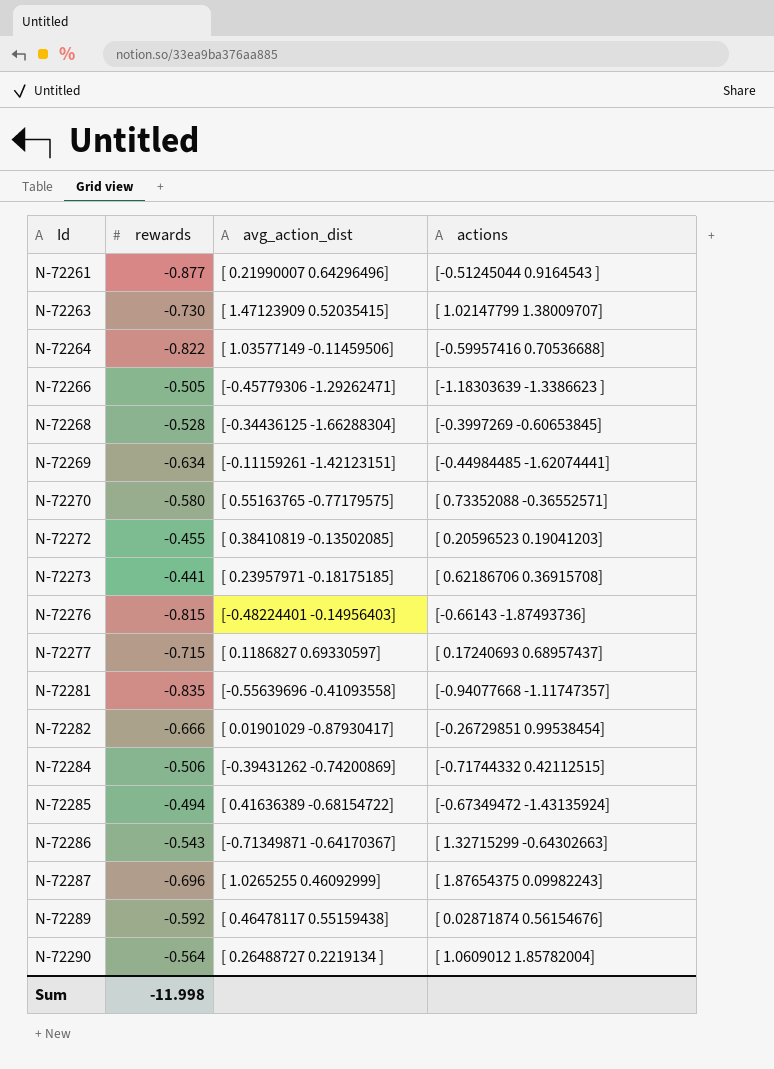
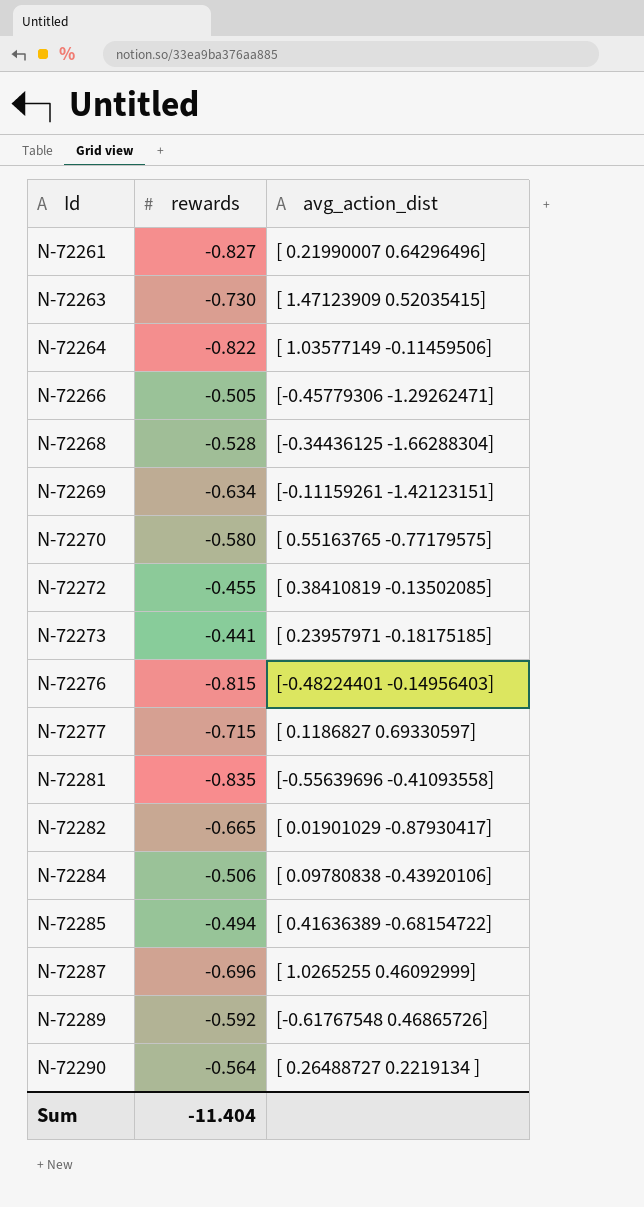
column actions | position: 4 -> none
row N-72286: -0.543 | [-0.71349871 -0.64170367] | [ 1.32715299 -0.64302663] -> none
N-72261 | rewards: -0.877 -> -0.827
N-72282 | rewards: -0.666 -> -0.665
N-72284 | avg_action_dist: [-0.39431262 -0.74200869] -> [ 0.09780838 -0.43920106]
N-72289 | avg_action_dist: [ 0.46478117 0.55159438] -> [-0.61767548 0.46865726]
Sum | rewards: -11.998 -> -11.404

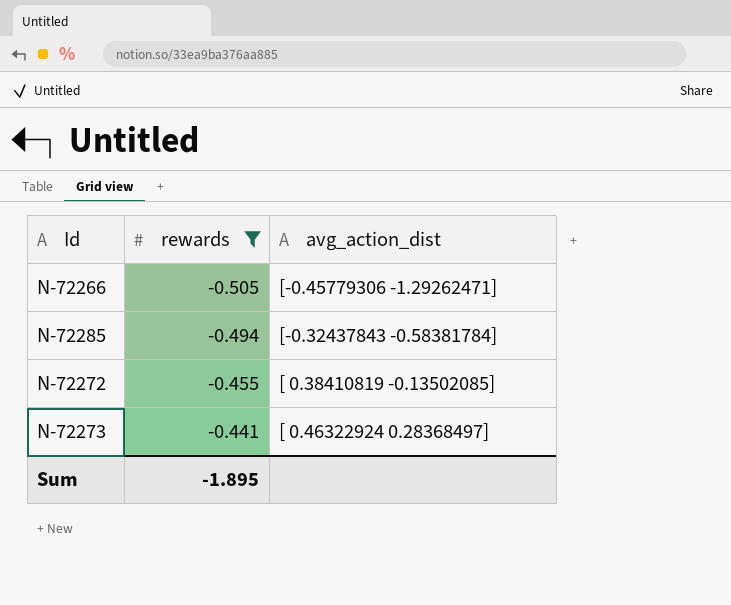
filter: none -> rewards >= -0.505
row order: Id ascending -> rewards ascending
N-72285 | avg_action_dist: [ 0.41636389 -0.68154722] -> [-0.32437843 -0.58381784]
N-72273 | avg_action_dist: [ 0.23957971 -0.18175185] -> [ 0.46322924 0.28368497]
Sum | rewards: -11.404 -> -1.895

